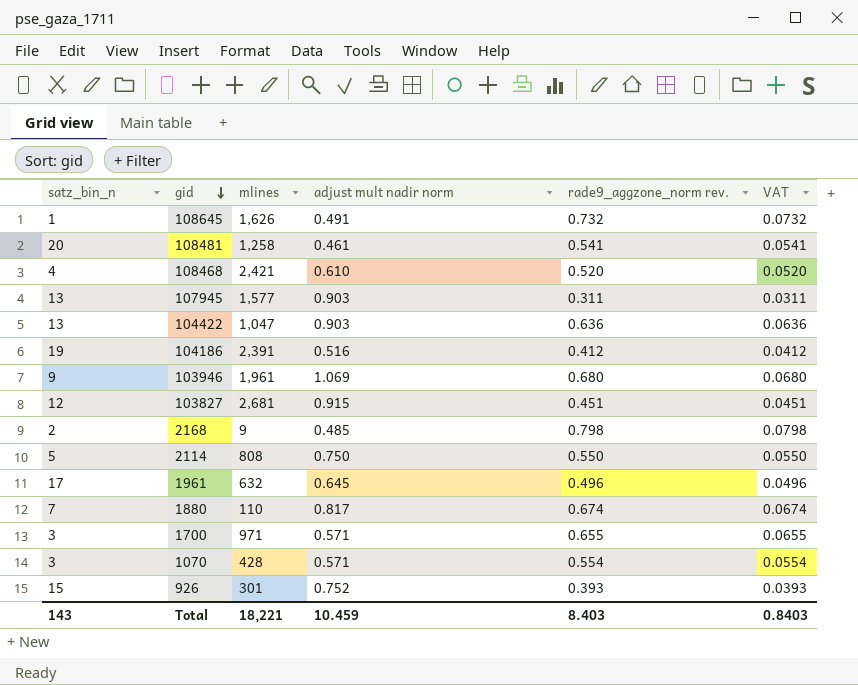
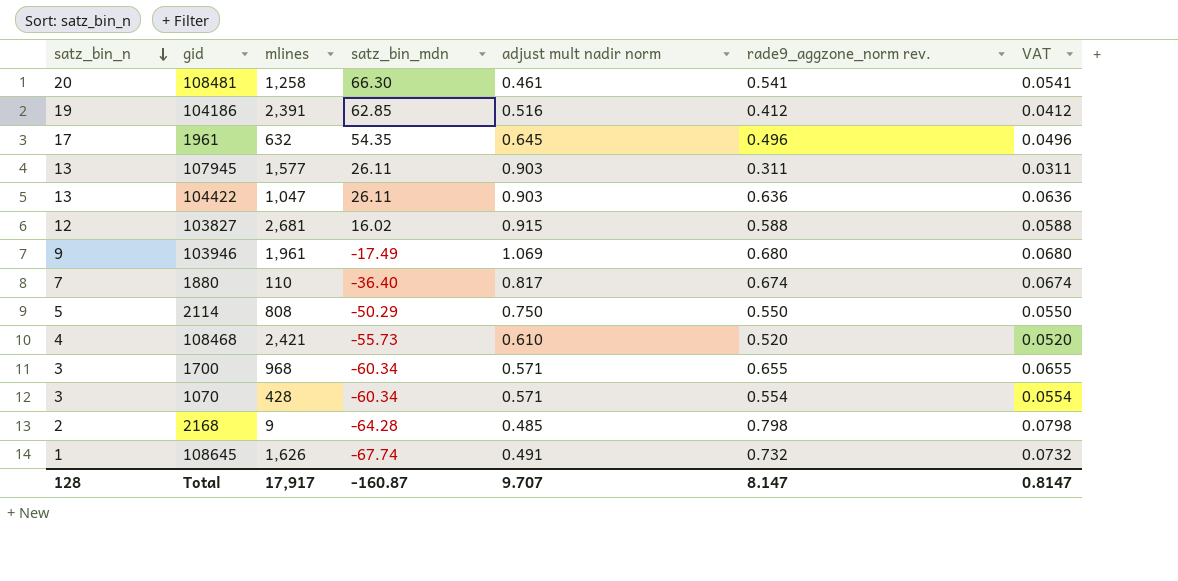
row order: gid descending -> satz_bin_n descending
column satz_bin_mdn | position: none -> 4
row 926: 15 | 301 | 0.752 | 0.393 | 0.0393 -> none
103827 | rade9_aggzone_norm rev.: 0.451 -> 0.588
103827 | VAT: 0.0451 -> 0.0588
1700 | mlines: 971 -> 968
Total | satz_bin_n: 143 -> 128
Total | mlines: 18,221 -> 17,917
Total | adjust mult nadir norm: 10.459 -> 9.707
Total | rade9_aggzone_norm rev.: 8.403 -> 8.147
Total | VAT: 0.8403 -> 0.8147

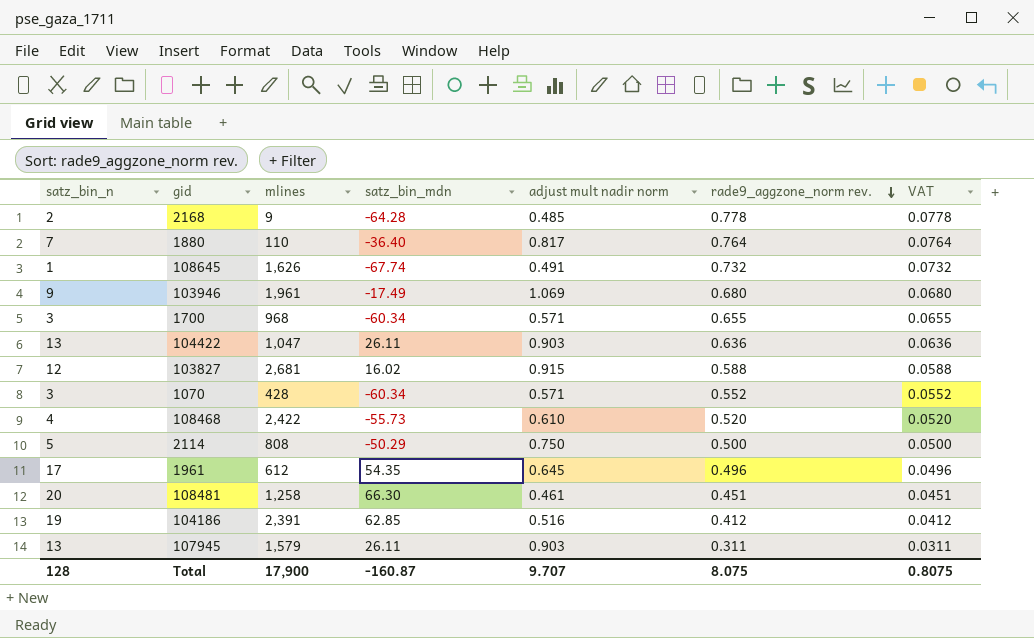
row order: satz_bin_n descending -> rade9_aggzone_norm rev. descending
2168 | rade9_aggzone_norm rev.: 0.798 -> 0.778
2168 | VAT: 0.0798 -> 0.0778
1880 | rade9_aggzone_norm rev.: 0.674 -> 0.764
1880 | VAT: 0.0674 -> 0.0764
1070 | rade9_aggzone_norm rev.: 0.554 -> 0.552
1070 | VAT: 0.0554 -> 0.0552
108468 | mlines: 2,421 -> 2,422
2114 | rade9_aggzone_norm rev.: 0.550 -> 0.500
2114 | VAT: 0.0550 -> 0.0500
1961 | mlines: 632 -> 612
108481 | rade9_aggzone_norm rev.: 0.541 -> 0.451
108481 | VAT: 0.0541 -> 0.0451
107945 | mlines: 1,577 -> 1,579
Total | mlines: 17,917 -> 17,900
Total | rade9_aggzone_norm rev.: 8.147 -> 8.075
Total | VAT: 0.8147 -> 0.8075

